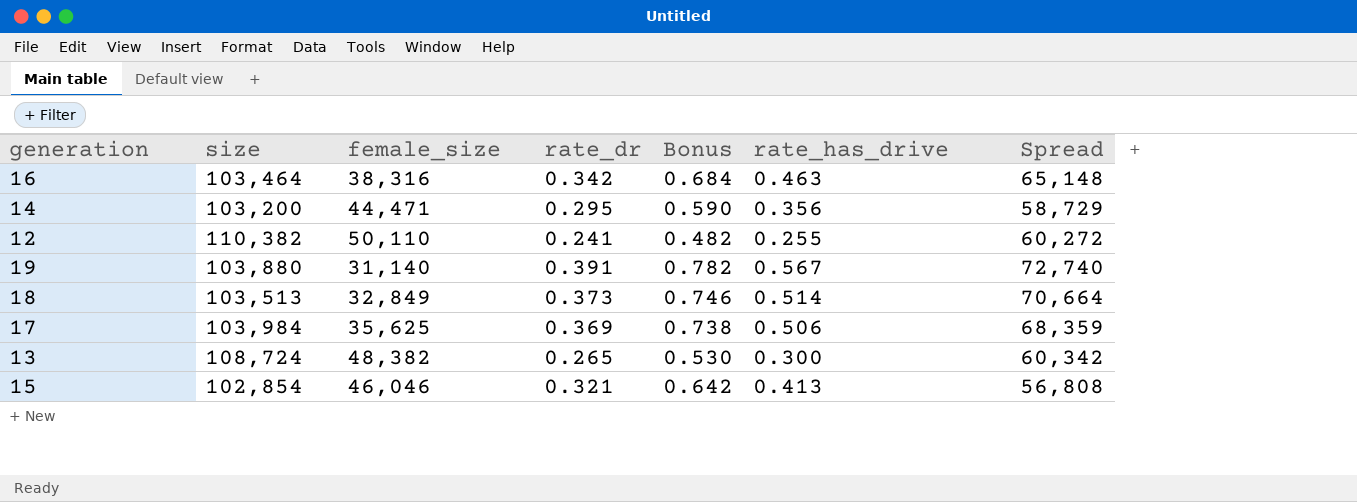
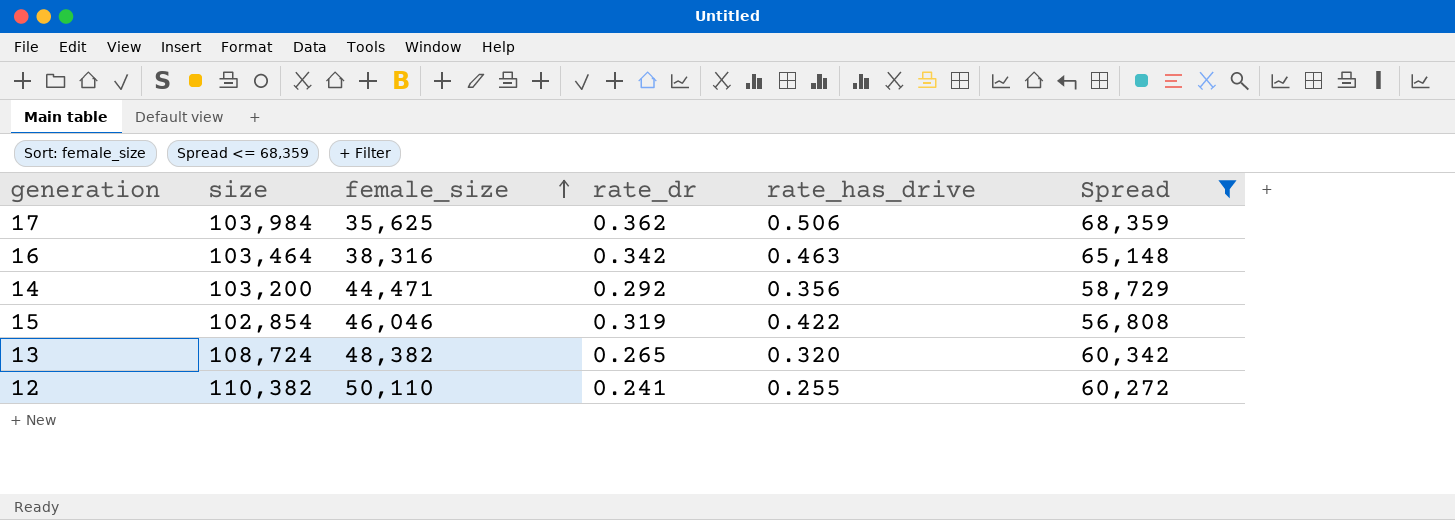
filter: none -> Spread <= 68,359
row order: none -> female_size ascending
column Bonus | formula: [rate_dr] * 2 -> none
17 | rate_dr: 0.369 -> 0.362
14 | rate_dr: 0.295 -> 0.292
15 | rate_dr: 0.321 -> 0.319
15 | rate_has_drive: 0.413 -> 0.422
13 | rate_has_drive: 0.300 -> 0.320

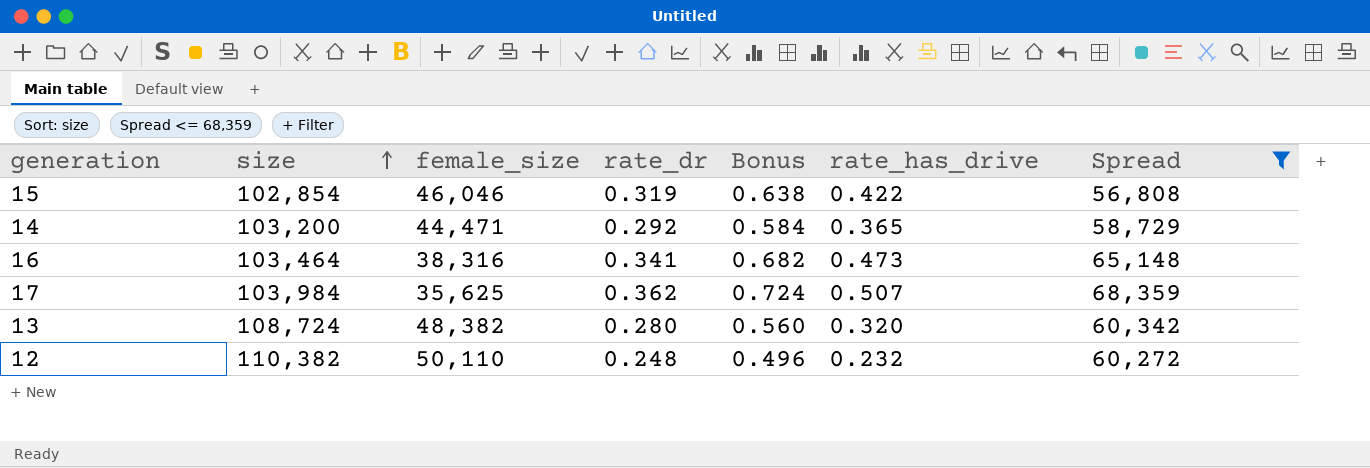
row order: female_size ascending -> size ascending
column Bonus | formula: none -> [rate_dr] * 2
14 | rate_has_drive: 0.356 -> 0.365
16 | rate_dr: 0.342 -> 0.341
16 | rate_has_drive: 0.463 -> 0.473
17 | rate_has_drive: 0.506 -> 0.507
13 | rate_dr: 0.265 -> 0.280
12 | rate_dr: 0.241 -> 0.248
12 | rate_has_drive: 0.255 -> 0.232

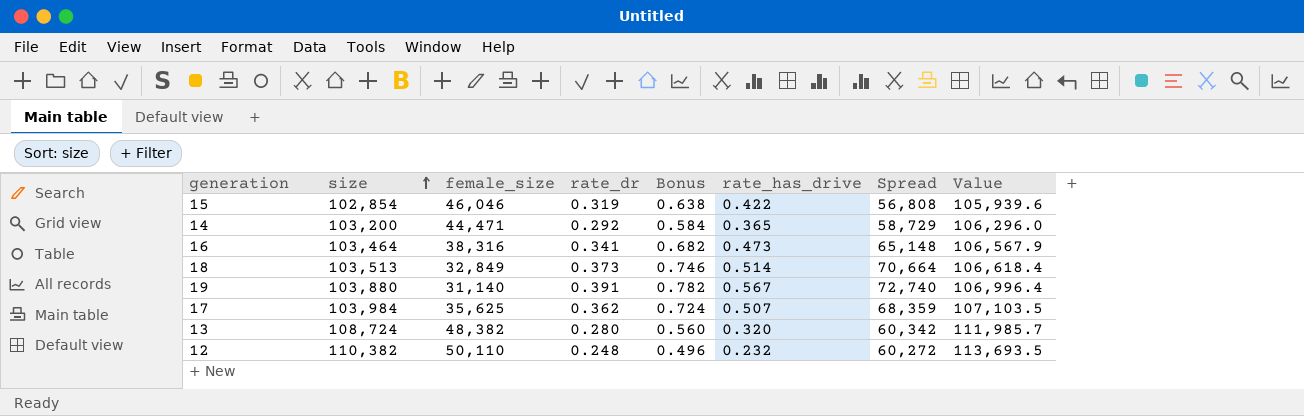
filter: Spread <= 68,359 -> none
column Value | formula: none -> [size] * 1.03

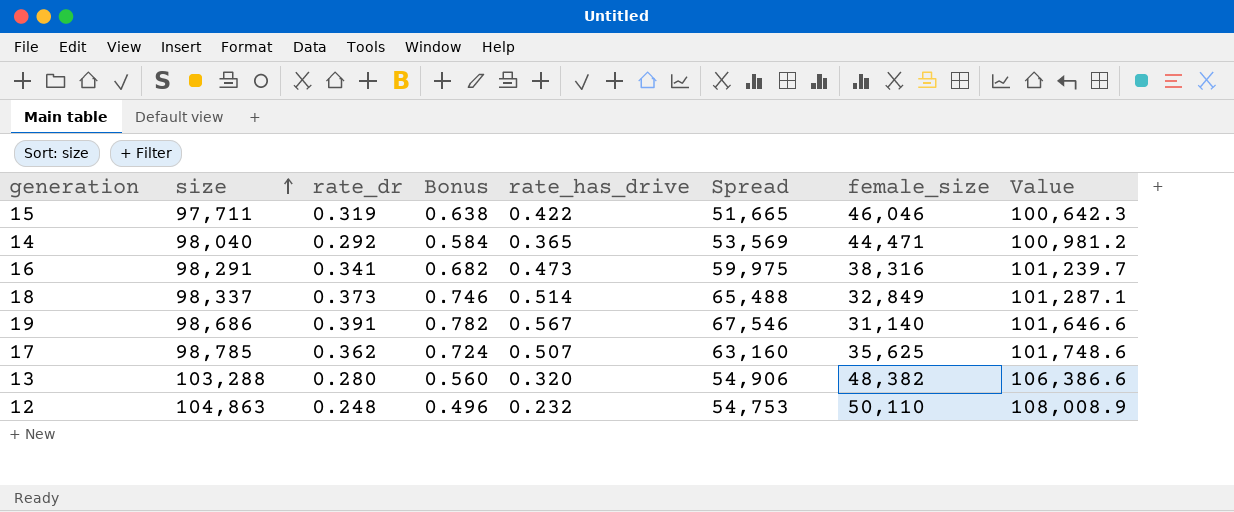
column female_size | position: 3 -> 7
15 | size: 102,854 -> 97,711
15 | Spread: 56,808 -> 51,665
15 | Value: 105,939.6 -> 100,642.3
14 | size: 103,200 -> 98,040
14 | Spread: 58,729 -> 53,569
14 | Value: 106,296.0 -> 100,981.2
16 | size: 103,464 -> 98,291
16 | Spread: 65,148 -> 59,975
16 | Value: 106,567.9 -> 101,239.7
18 | size: 103,513 -> 98,337
18 | Spread: 70,664 -> 65,488
18 | Value: 106,618.4 -> 101,287.1
19 | size: 103,880 -> 98,686
19 | Spread: 72,740 -> 67,546
19 | Value: 106,996.4 -> 101,646.6
17 | size: 103,984 -> 98,785
17 | Spread: 68,359 -> 63,160
17 | Value: 107,103.5 -> 101,748.6
13 | size: 108,724 -> 103,288
13 | Spread: 60,342 -> 54,906
13 | Value: 111,985.7 -> 106,386.6
12 | size: 110,382 -> 104,863
12 | Spread: 60,272 -> 54,753
12 | Value: 113,693.5 -> 108,008.9

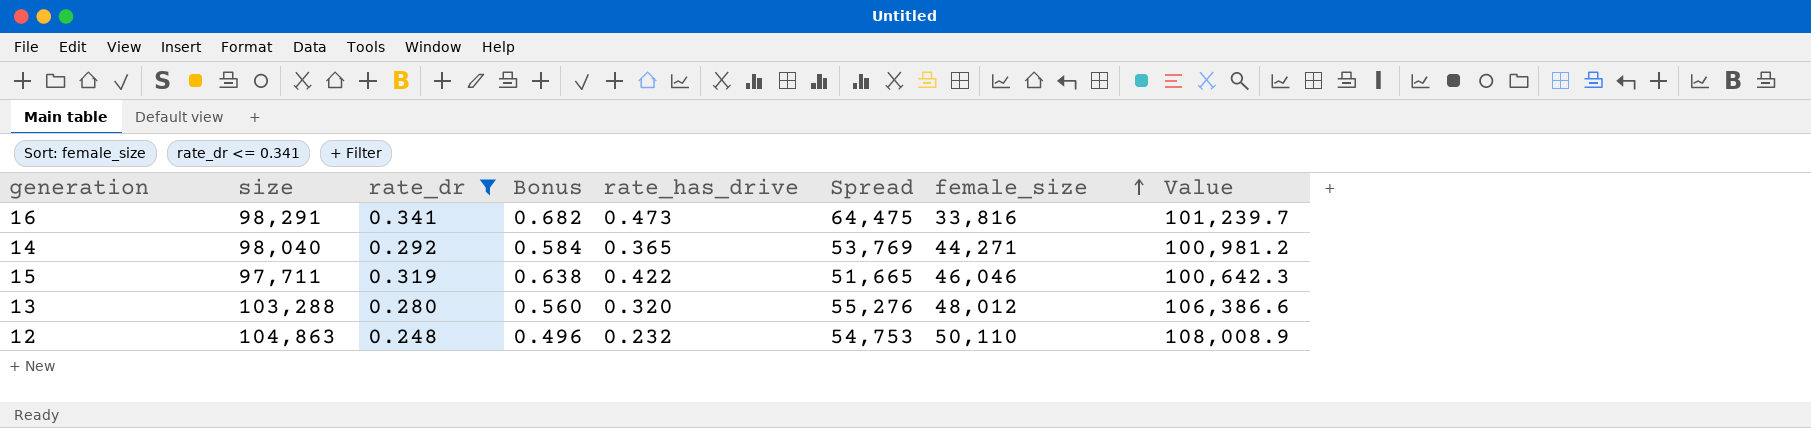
filter: none -> rate_dr <= 0.341
row order: size ascending -> female_size ascending
16 | Spread: 59,975 -> 64,475
16 | female_size: 38,316 -> 33,816
14 | Spread: 53,569 -> 53,769
14 | female_size: 44,471 -> 44,271
13 | Spread: 54,906 -> 55,276
13 | female_size: 48,382 -> 48,012

